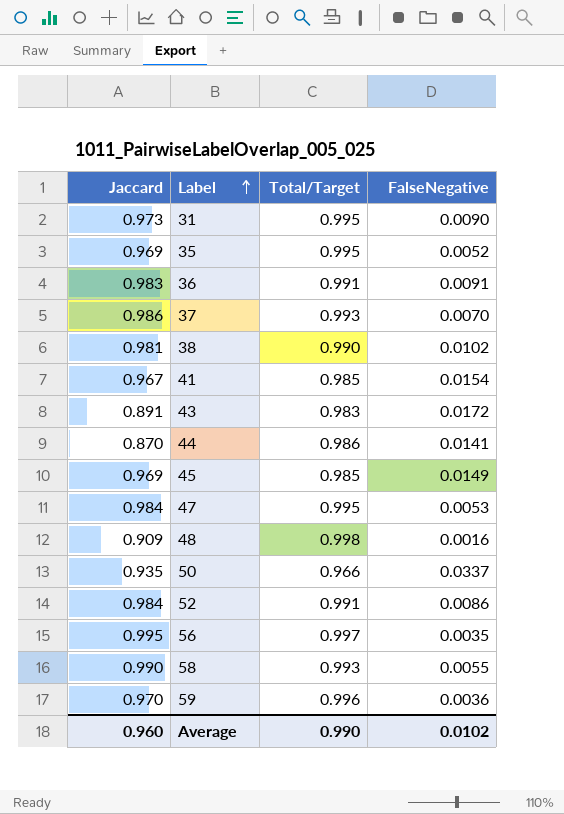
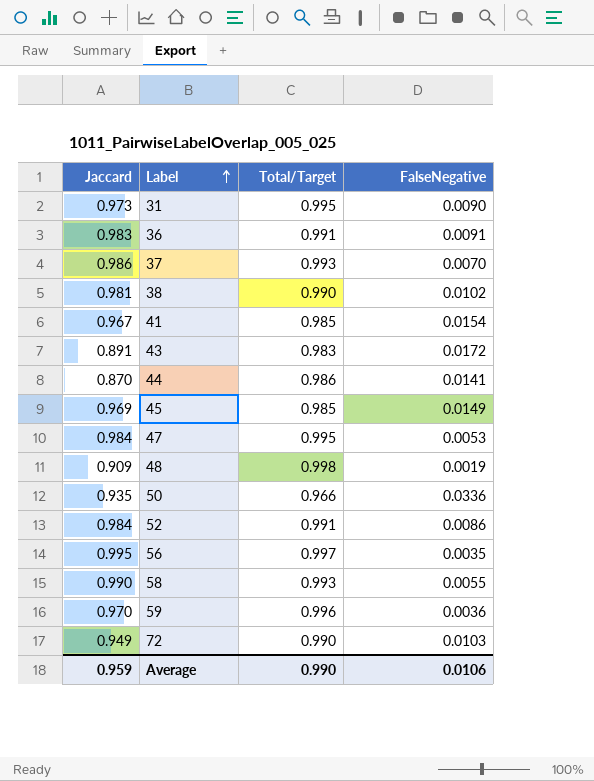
row 35: 0.969 | 0.995 | 0.0052 -> none
48 | FalseNegative: 0.0016 -> 0.0019
50 | FalseNegative: 0.0337 -> 0.0336
row 72: none -> 0.949 | 0.990 | 0.0103
Average | Jaccard: 0.960 -> 0.959
Average | FalseNegative: 0.0102 -> 0.0106

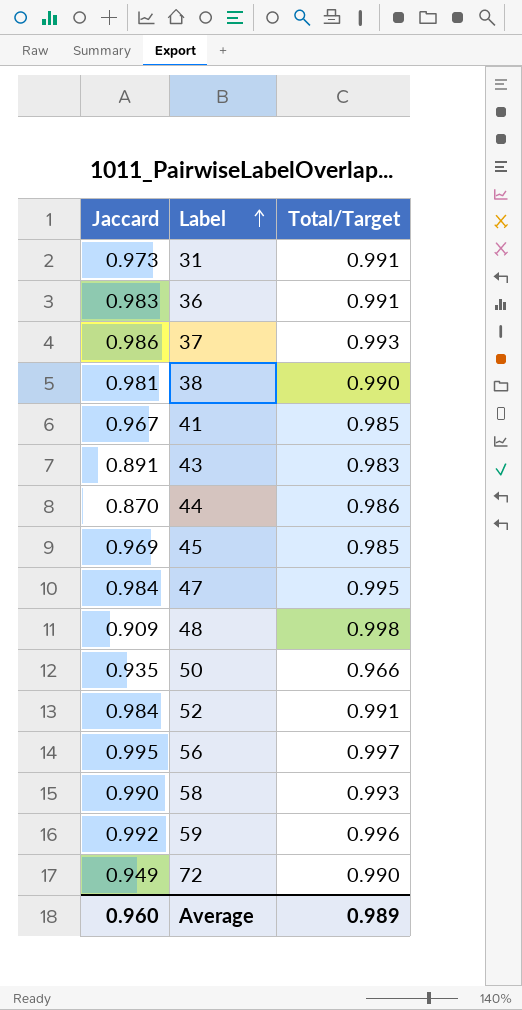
column FalseNegative | position: 4 -> none
31 | Total/Target: 0.995 -> 0.991
59 | Jaccard: 0.970 -> 0.992
Average | Jaccard: 0.959 -> 0.960
Average | Total/Target: 0.990 -> 0.989

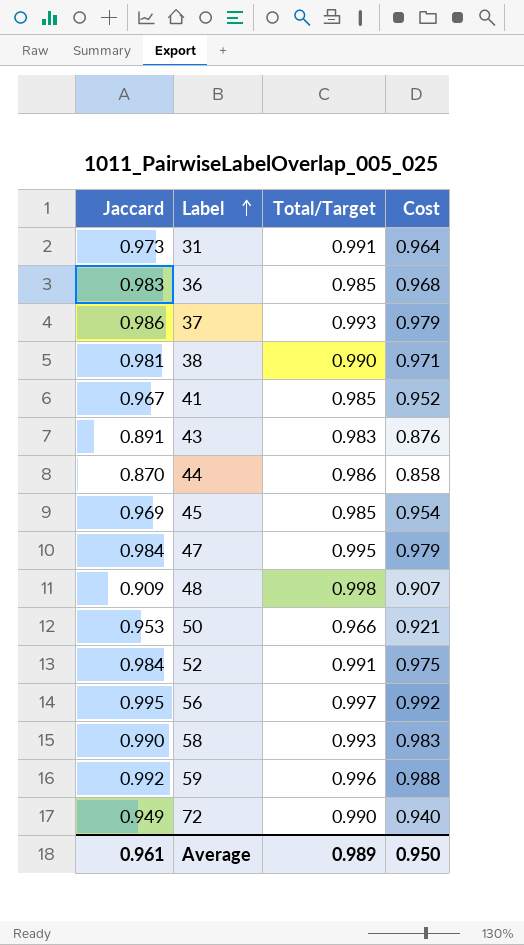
column Cost | formula: none -> [Jaccard] * [Total/Target]
36 | Total/Target: 0.991 -> 0.985
50 | Jaccard: 0.935 -> 0.953
Average | Jaccard: 0.960 -> 0.961

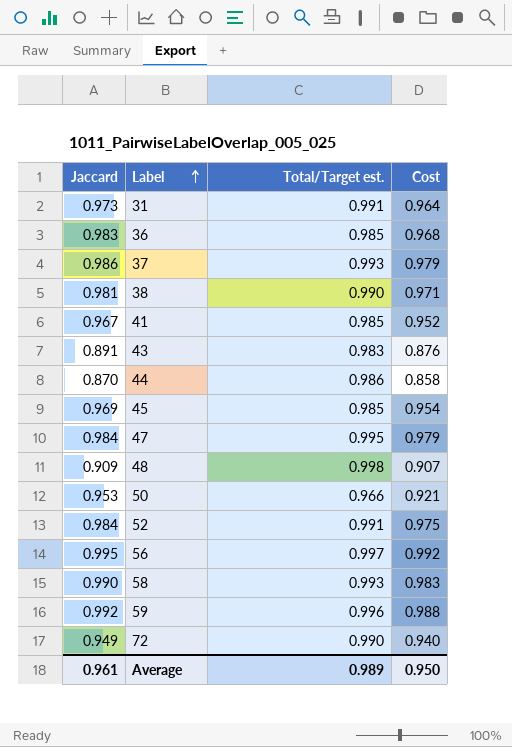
column name: Total/Target -> Total/Target est.

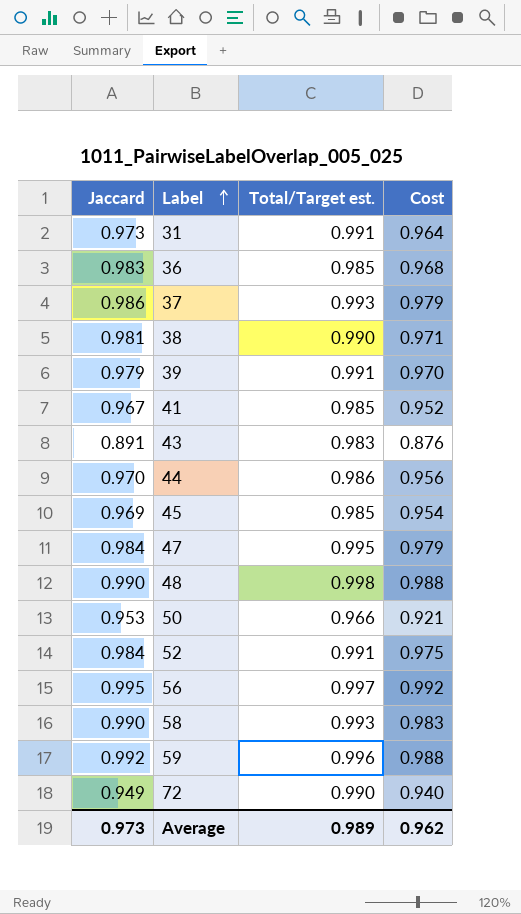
row 39: none -> 0.979 | 0.991 | 0.970
44 | Jaccard: 0.870 -> 0.970
44 | Cost: 0.858 -> 0.956
48 | Jaccard: 0.909 -> 0.990
48 | Cost: 0.907 -> 0.988
Average | Jaccard: 0.961 -> 0.973
Average | Cost: 0.950 -> 0.962

